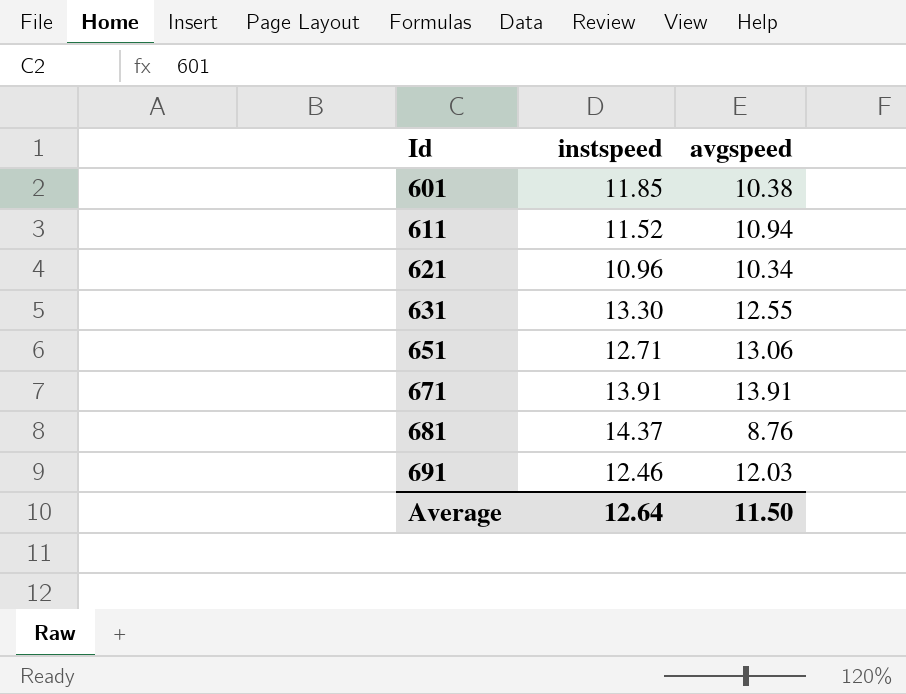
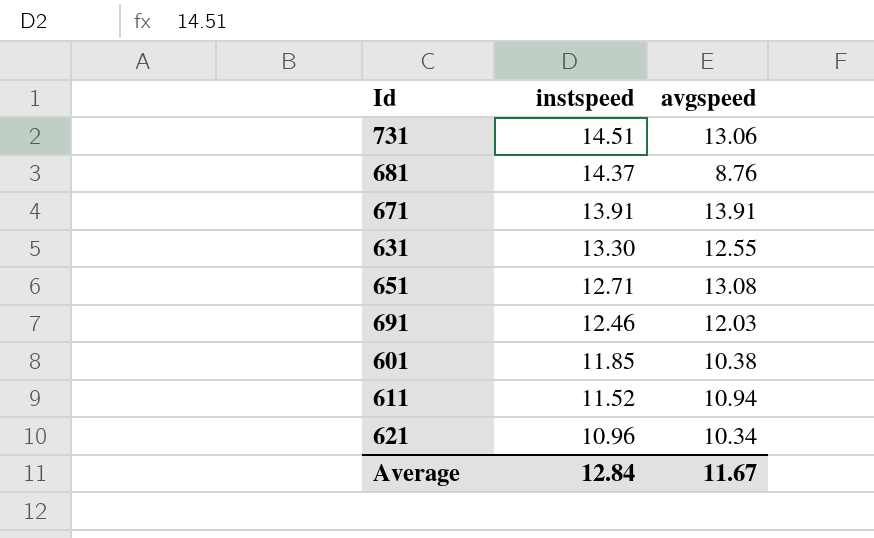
row order: Id ascending -> instspeed descending
row 731: none -> 14.51 | 13.06
651 | avgspeed: 13.06 -> 13.08
Average | instspeed: 12.64 -> 12.84
Average | avgspeed: 11.50 -> 11.67

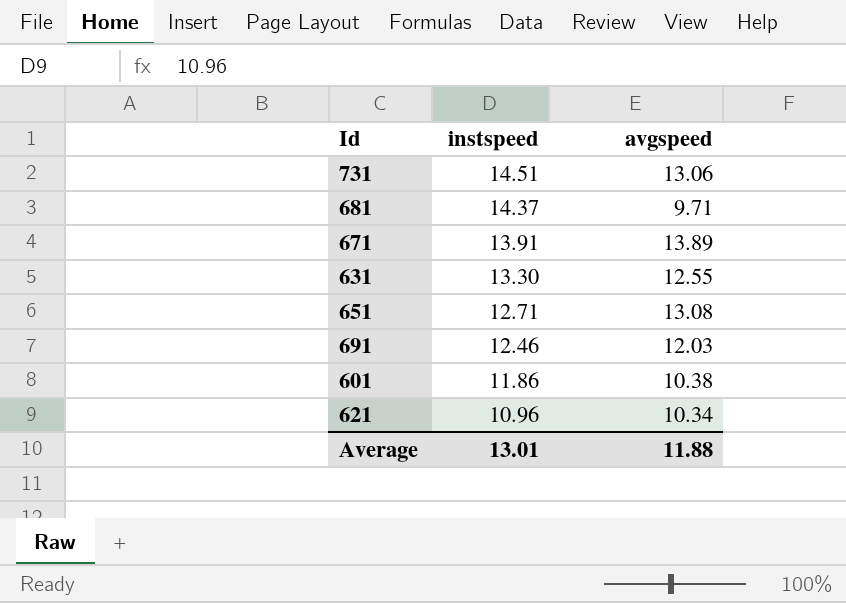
row 611: 11.52 | 10.94 -> none
681 | avgspeed: 8.76 -> 9.71
671 | avgspeed: 13.91 -> 13.89
601 | instspeed: 11.85 -> 11.86
Average | instspeed: 12.84 -> 13.01
Average | avgspeed: 11.67 -> 11.88

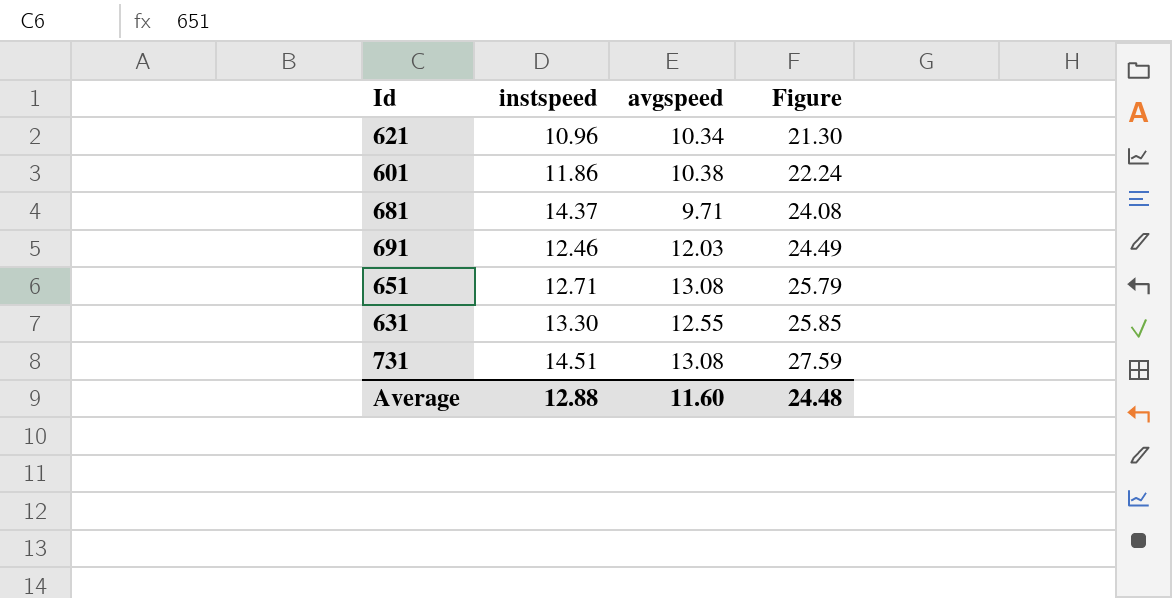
row order: instspeed descending -> Figure ascending
column Figure | formula: none -> [instspeed] + [avgspeed]
row 671: 13.91 | 13.89 -> none
731 | avgspeed: 13.06 -> 13.08
Average | instspeed: 13.01 -> 12.88
Average | avgspeed: 11.88 -> 11.60

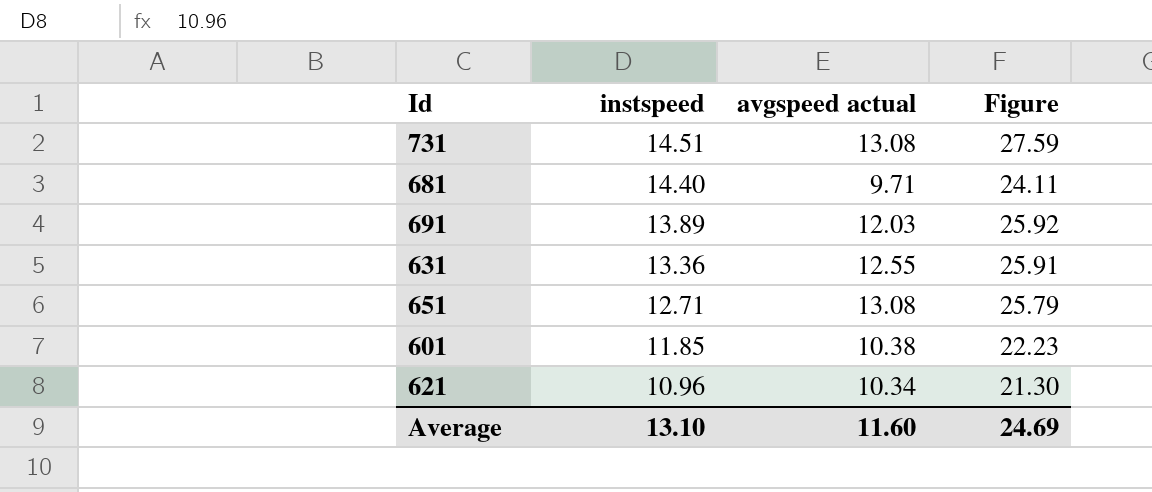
row order: Figure ascending -> instspeed descending
column name: avgspeed -> avgspeed actual
681 | instspeed: 14.37 -> 14.40
681 | Figure: 24.08 -> 24.11
691 | instspeed: 12.46 -> 13.89
691 | Figure: 24.49 -> 25.92
631 | instspeed: 13.30 -> 13.36
631 | Figure: 25.85 -> 25.91
601 | instspeed: 11.86 -> 11.85
601 | Figure: 22.24 -> 22.23
Average | instspeed: 12.88 -> 13.10
Average | Figure: 24.48 -> 24.69

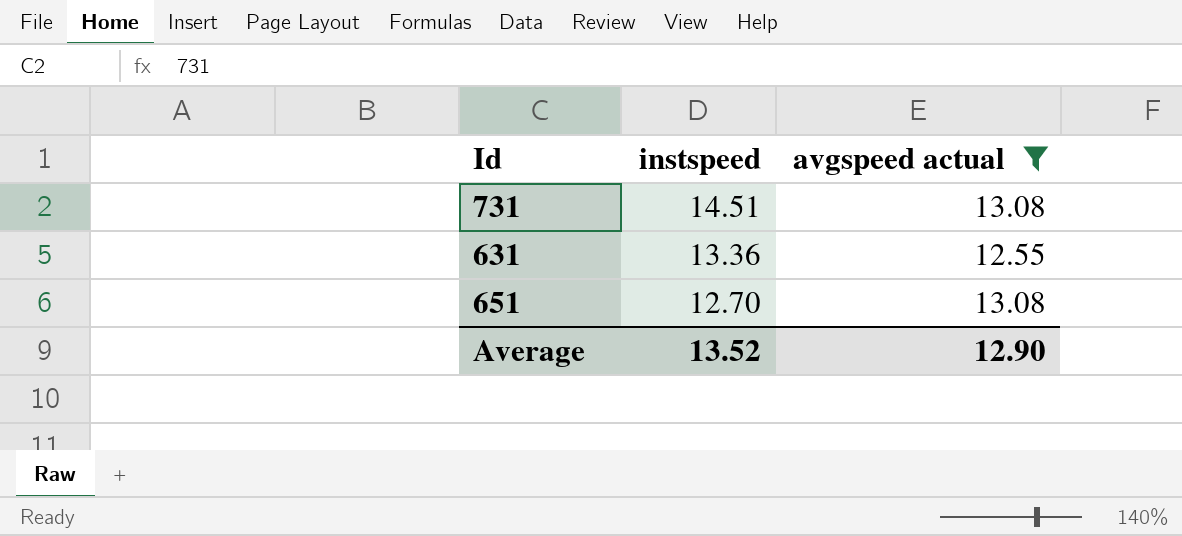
filter: none -> avgspeed actual >= 12.55
column Figure | formula: [instspeed] + [avgspeed actual] -> none
651 | instspeed: 12.71 -> 12.70
Average | instspeed: 13.10 -> 13.52
Average | avgspeed actual: 11.60 -> 12.90

